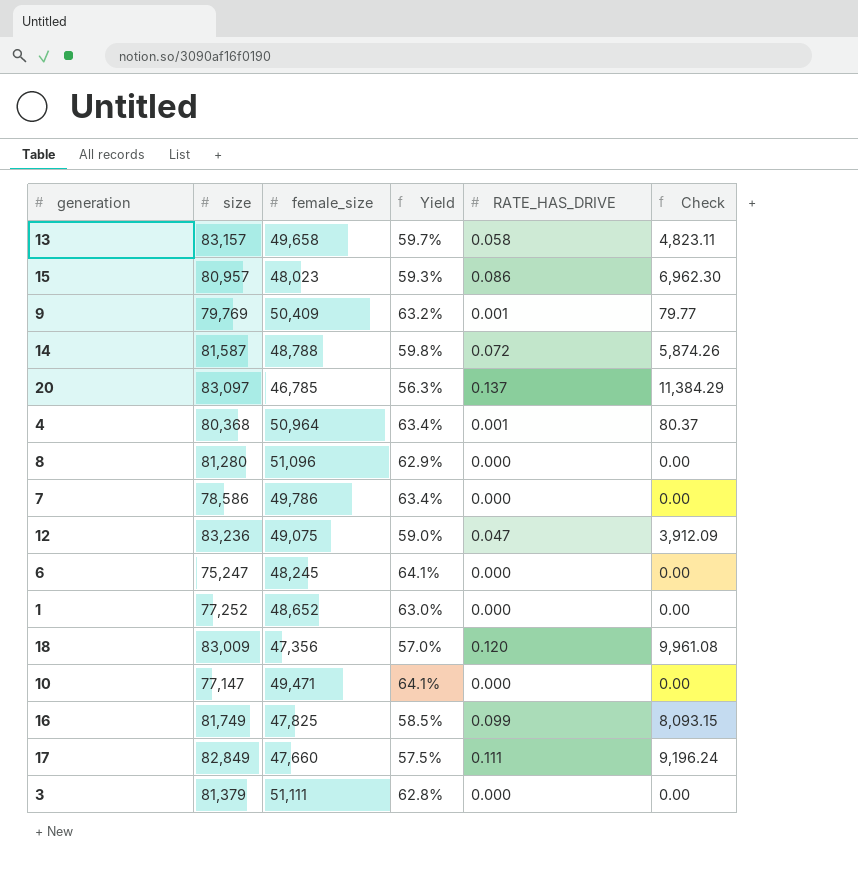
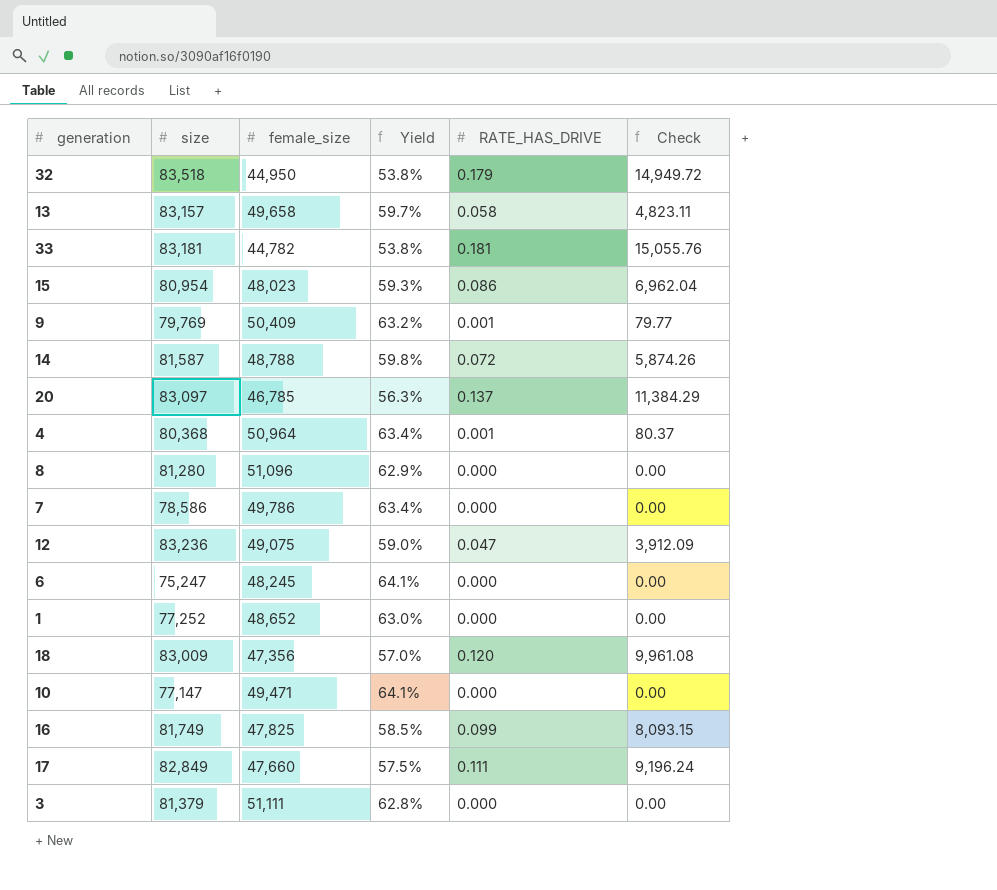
row 32: none -> 83,518 | 44,950 | 53.8% | 0.179 | 14,949.72
row 33: none -> 83,181 | 44,782 | 53.8% | 0.181 | 15,055.76
15 | size: 80,957 -> 80,954
15 | Check: 6,962.30 -> 6,962.04

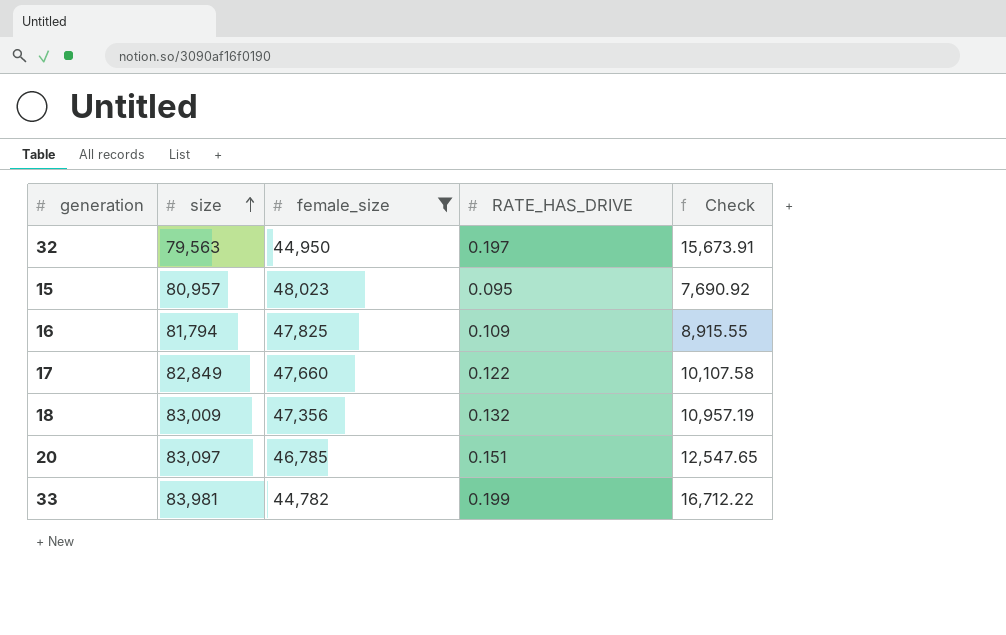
filter: none -> female_size <= 48,023
row order: none -> size ascending
column Yield | formula: [female_size] / [size] -> none
32 | size: 83,518 -> 79,563
32 | RATE_HAS_DRIVE: 0.179 -> 0.197
32 | Check: 14,949.72 -> 15,673.91
15 | size: 80,954 -> 80,957
15 | RATE_HAS_DRIVE: 0.086 -> 0.095
15 | Check: 6,962.04 -> 7,690.92
16 | size: 81,749 -> 81,794
16 | RATE_HAS_DRIVE: 0.099 -> 0.109
16 | Check: 8,093.15 -> 8,915.55
17 | RATE_HAS_DRIVE: 0.111 -> 0.122
17 | Check: 9,196.24 -> 10,107.58
18 | RATE_HAS_DRIVE: 0.120 -> 0.132
18 | Check: 9,961.08 -> 10,957.19
20 | RATE_HAS_DRIVE: 0.137 -> 0.151
20 | Check: 11,384.29 -> 12,547.65
33 | size: 83,181 -> 83,981
33 | RATE_HAS_DRIVE: 0.181 -> 0.199
33 | Check: 15,055.76 -> 16,712.22

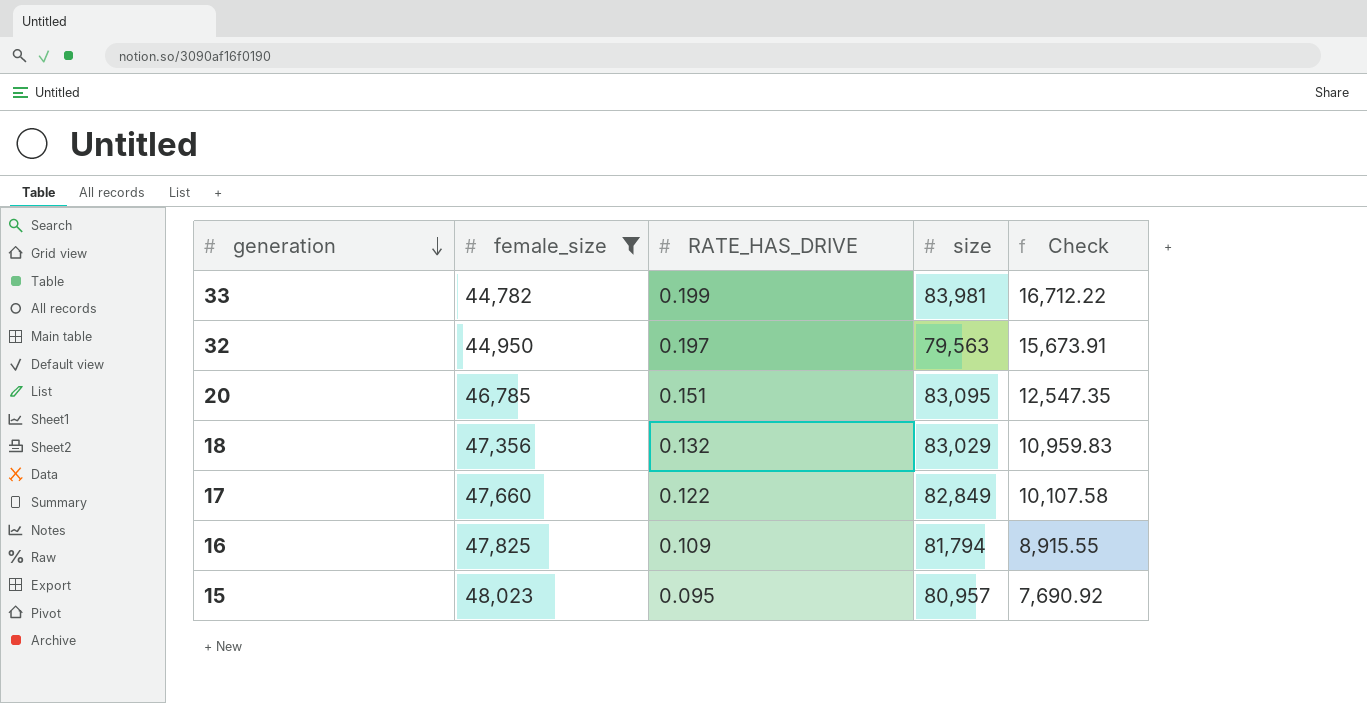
row order: size ascending -> generation descending
column size | position: 2 -> 4
20 | size: 83,097 -> 83,095
20 | Check: 12,547.65 -> 12,547.35
18 | size: 83,009 -> 83,029
18 | Check: 10,957.19 -> 10,959.83

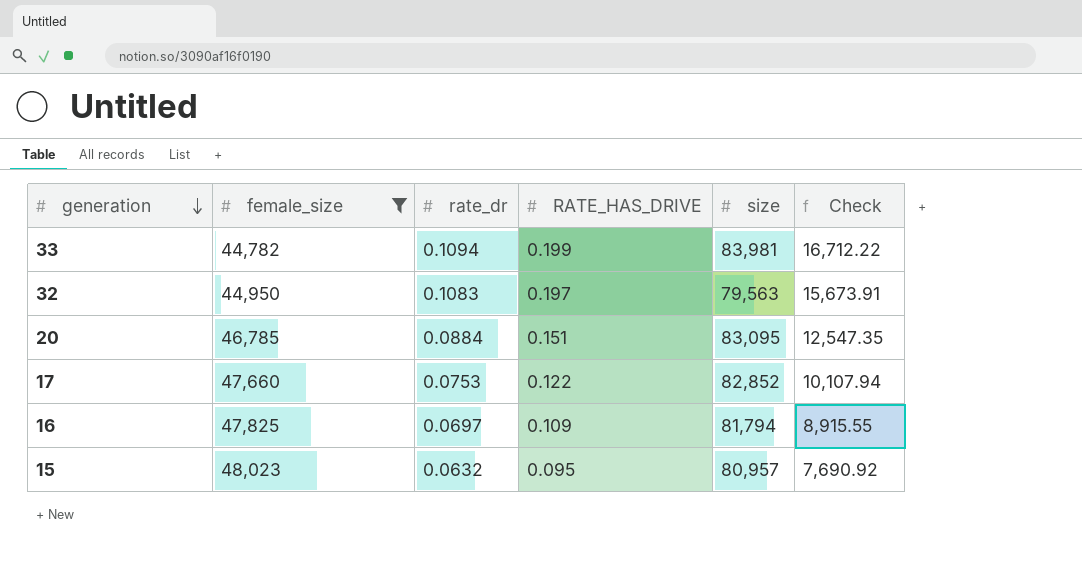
column rate_dr | position: none -> 3
row 18: 47,356 | 0.132 | 83,029 | 10,959.83 -> none
17 | size: 82,849 -> 82,852
17 | Check: 10,107.58 -> 10,107.94

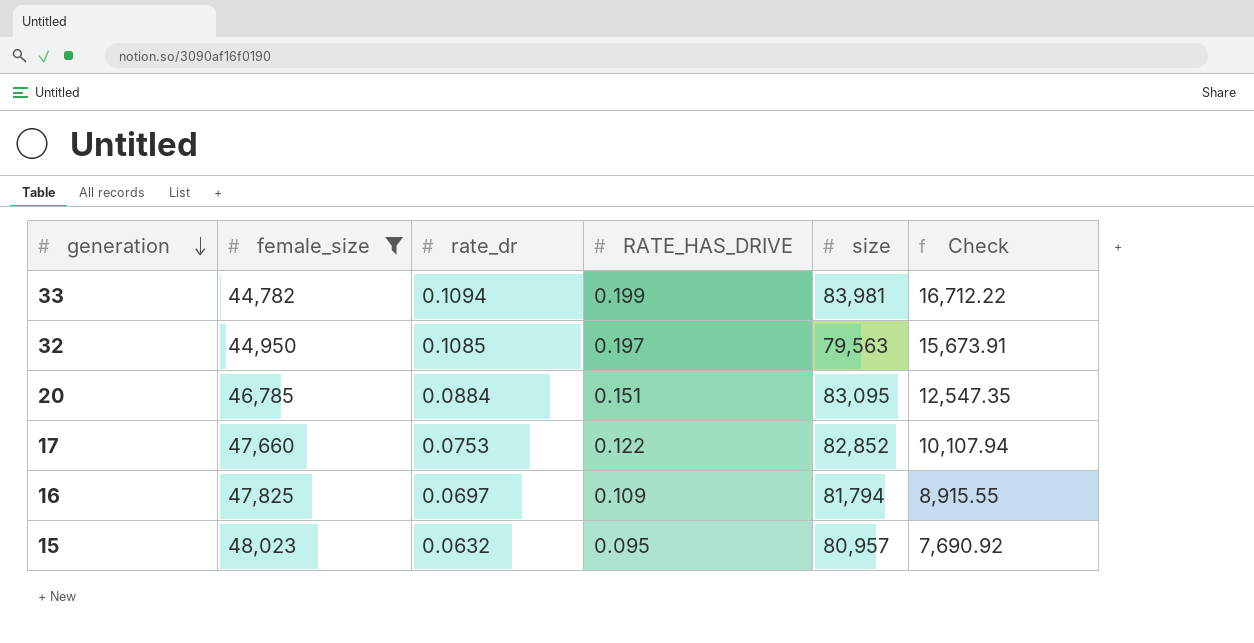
32 | rate_dr: 0.1083 -> 0.1085

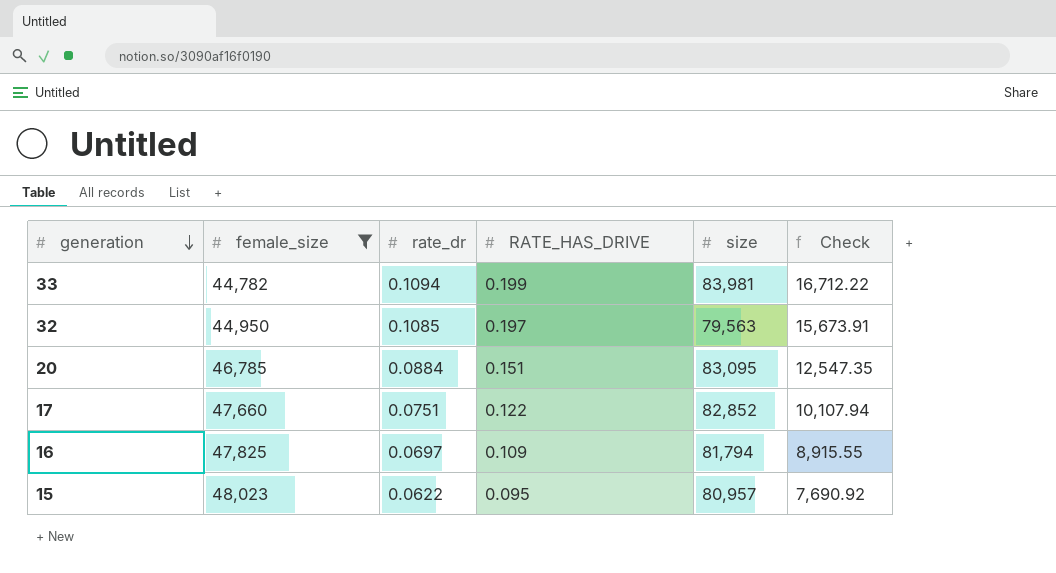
17 | rate_dr: 0.0753 -> 0.0751
15 | rate_dr: 0.0632 -> 0.0622

